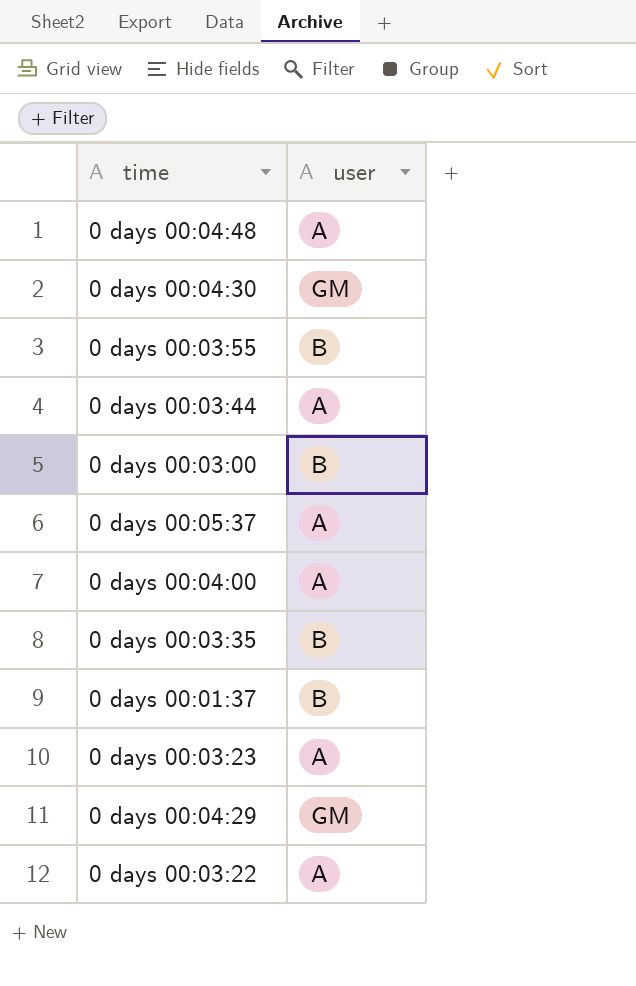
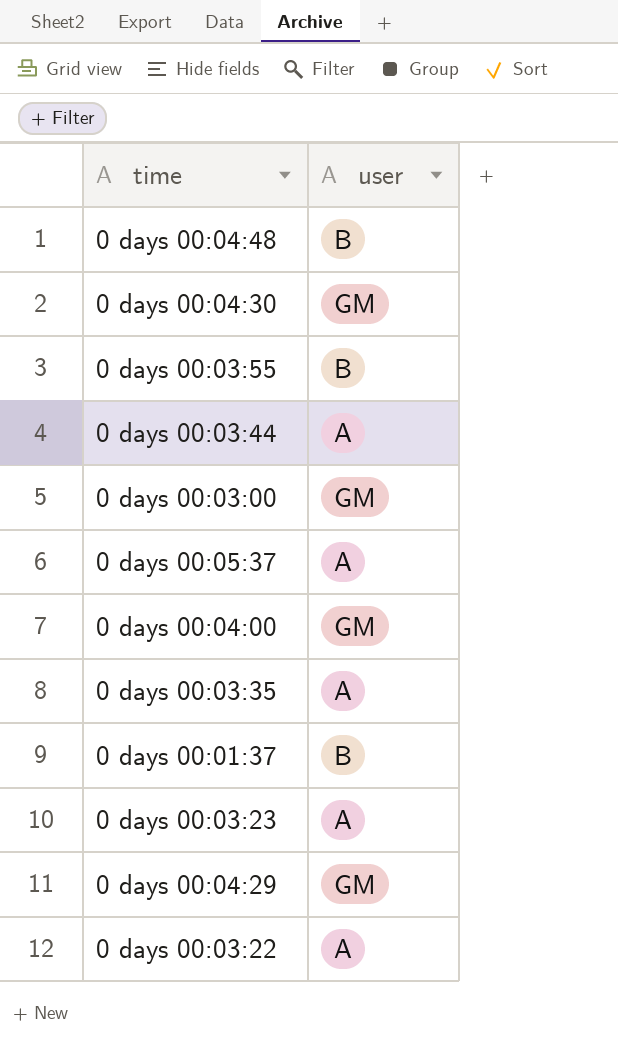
0 days 00:04:48 | user: A -> B
0 days 00:03:00 | user: B -> GM
0 days 00:04:00 | user: A -> GM
0 days 00:03:35 | user: B -> A

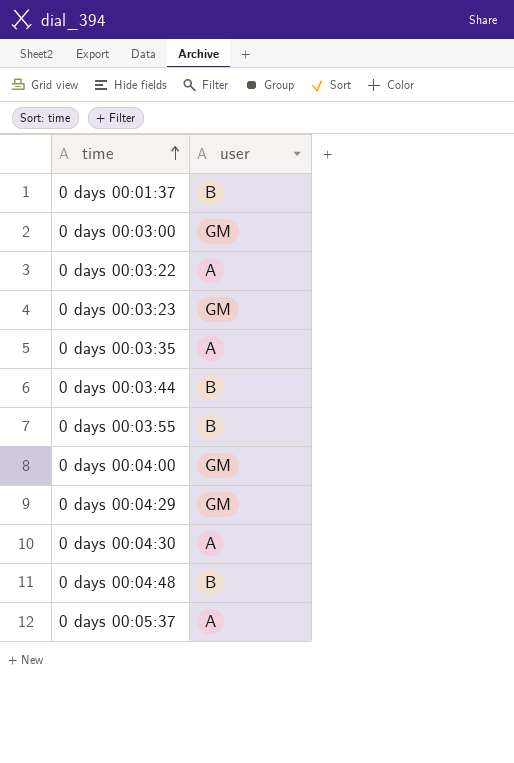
row order: none -> time ascending
0 days 00:03:23 | user: A -> GM
0 days 00:03:44 | user: A -> B
0 days 00:04:30 | user: GM -> A

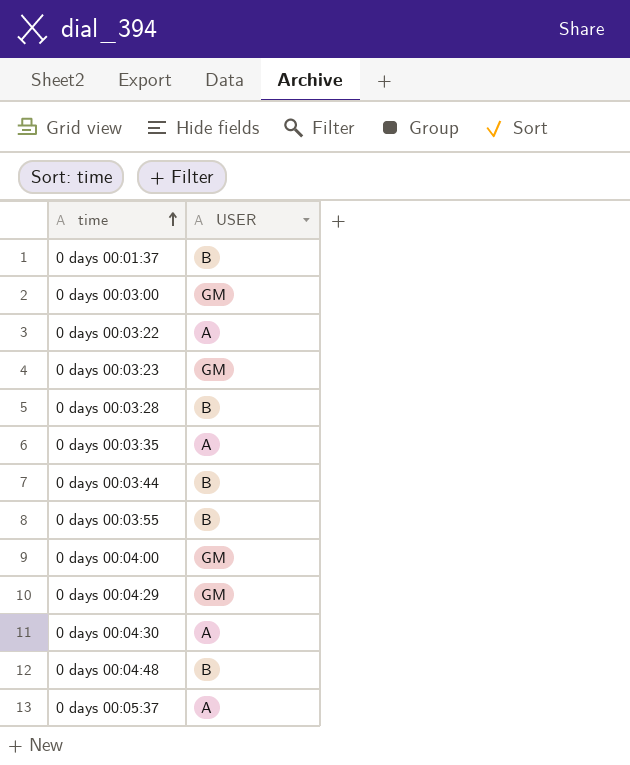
column name: user -> USER
row 0 days 00:03:28: none -> B

